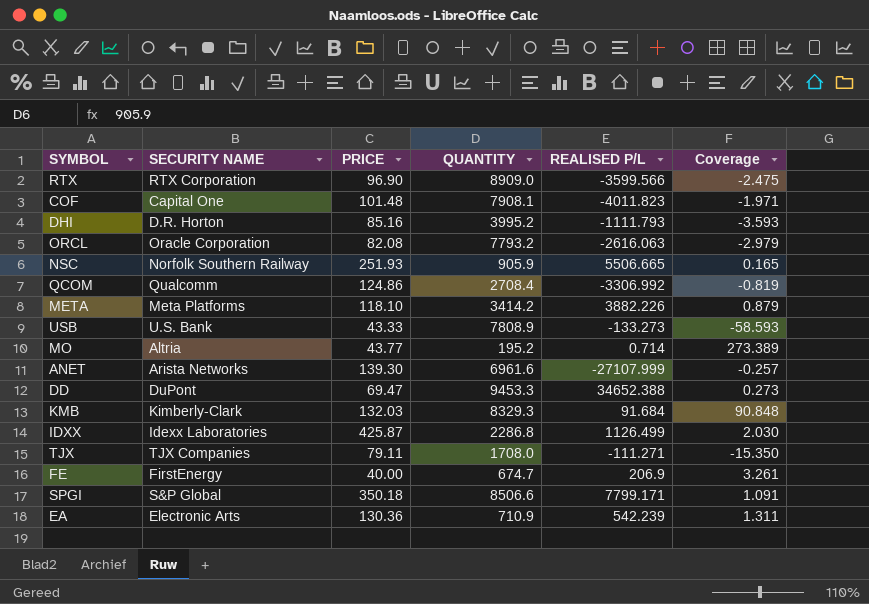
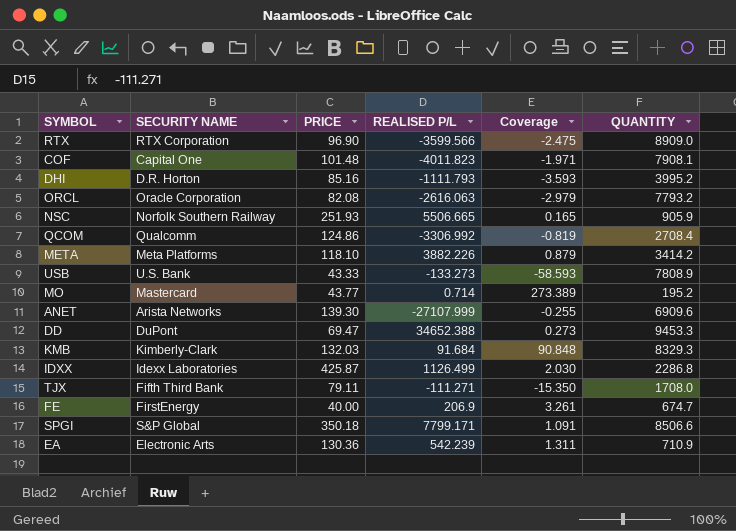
column QUANTITY | position: 4 -> 6
MO | SECURITY NAME: Altria -> Mastercard
ANET | Coverage: -0.257 -> -0.255
ANET | QUANTITY: 6961.6 -> 6909.6
TJX | SECURITY NAME: TJX Companies -> Fifth Third Bank

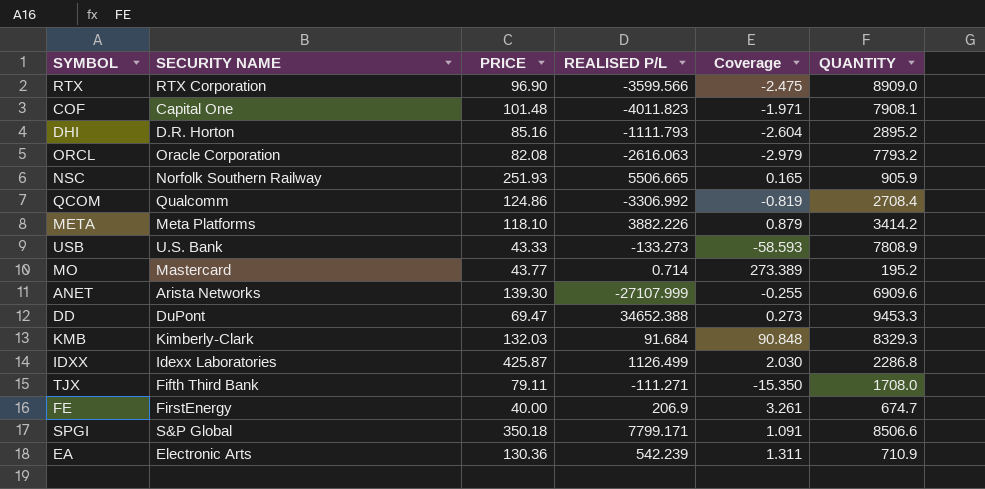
DHI | Coverage: -3.593 -> -2.604
DHI | QUANTITY: 3995.2 -> 2895.2

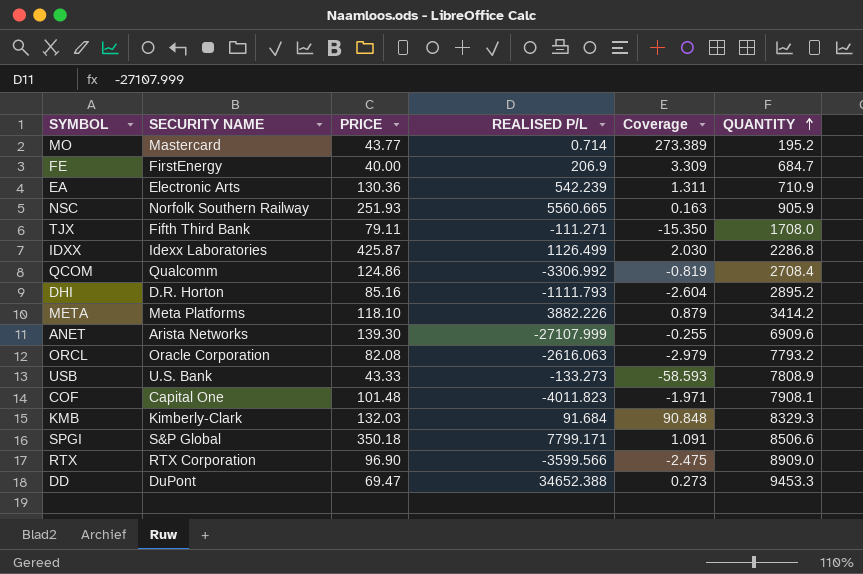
row order: none -> QUANTITY ascending
FE | Coverage: 3.261 -> 3.309
FE | QUANTITY: 674.7 -> 684.7
NSC | REALISED P/L: 5506.665 -> 5560.665
NSC | Coverage: 0.165 -> 0.163

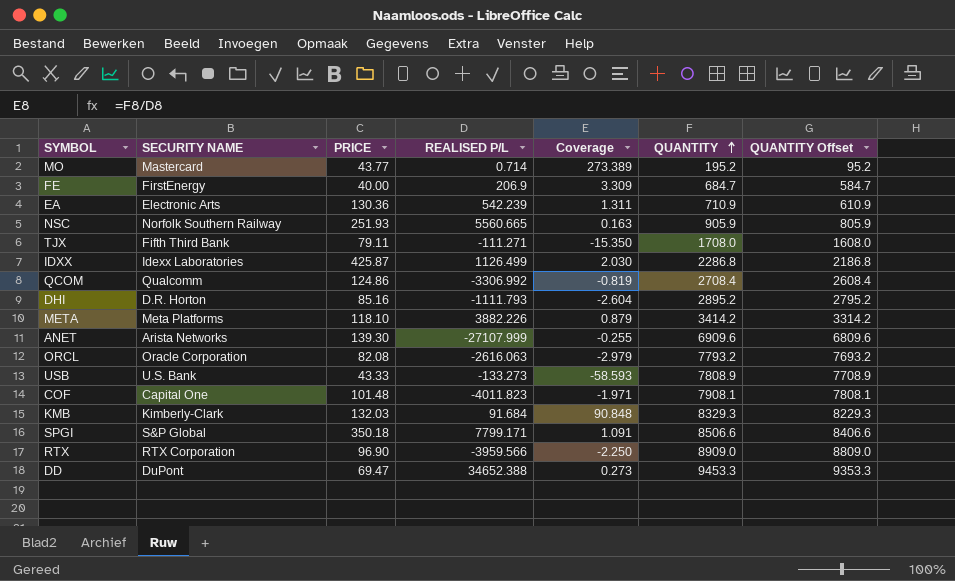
column QUANTITY Offset | formula: none -> [QUANTITY] - 100
RTX | REALISED P/L: -3599.566 -> -3959.566
RTX | Coverage: -2.475 -> -2.250

